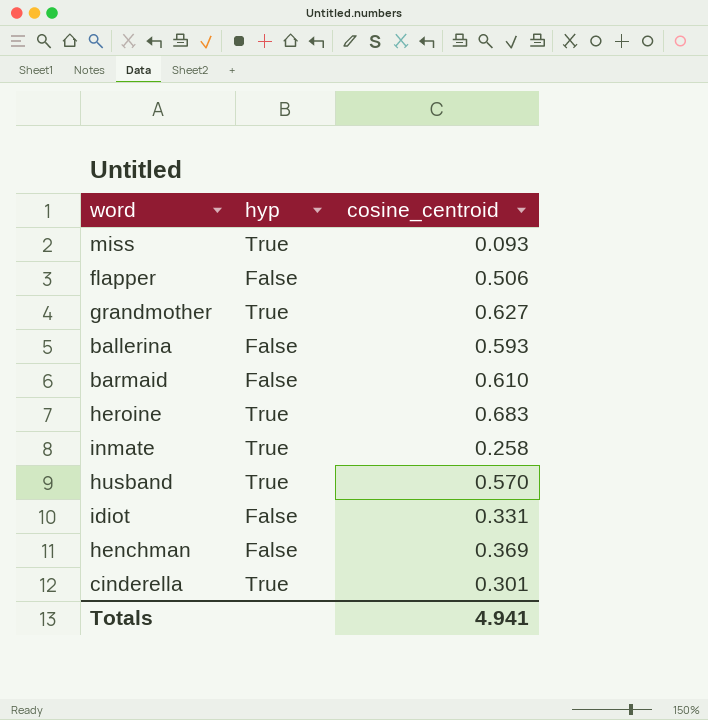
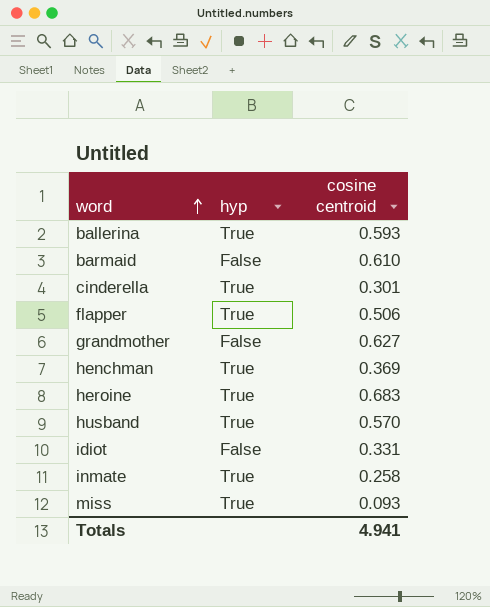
row order: none -> word ascending
column name: cosine_centroid -> cosine centroid
ballerina | hyp: False -> True
flapper | hyp: False -> True
grandmother | hyp: True -> False
henchman | hyp: False -> True

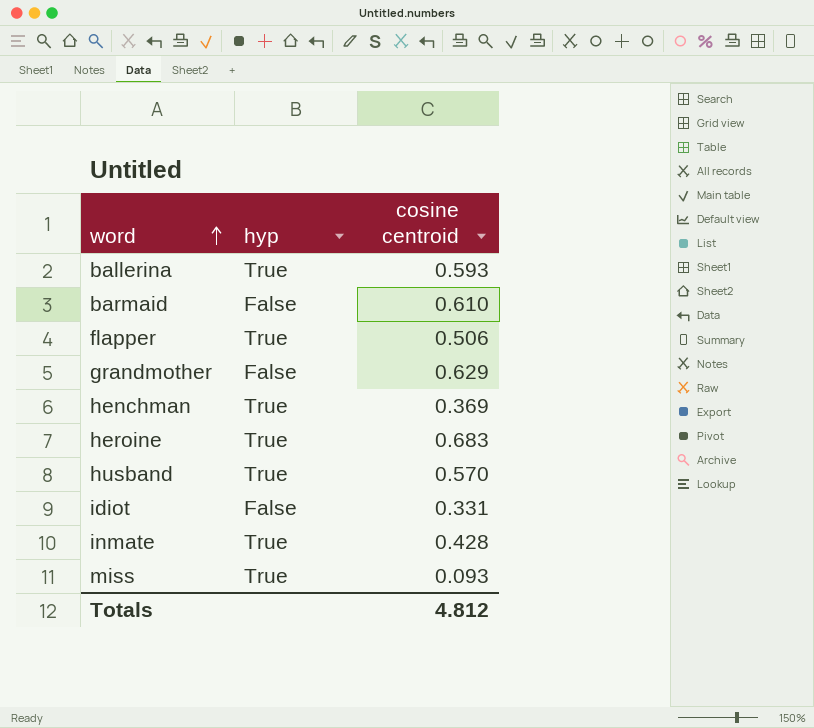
row cinderella: True | 0.301 -> none
grandmother | cosine centroid: 0.627 -> 0.629
inmate | cosine centroid: 0.258 -> 0.428
Totals | cosine centroid: 4.941 -> 4.812

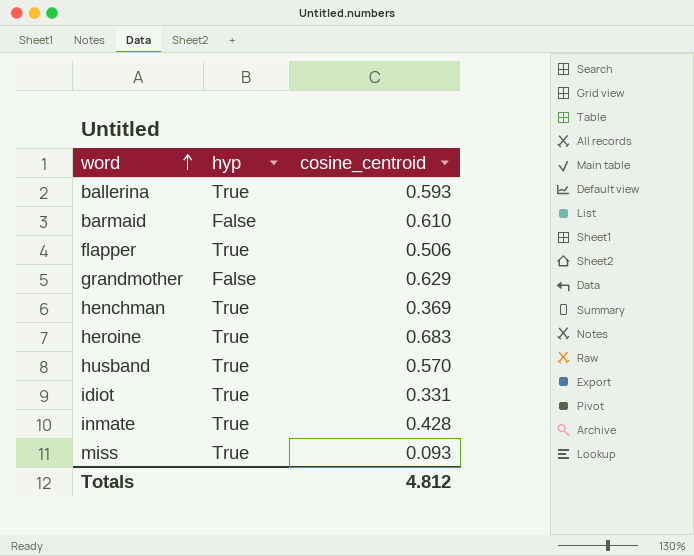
column name: cosine centroid -> cosine_centroid
idiot | hyp: False -> True

